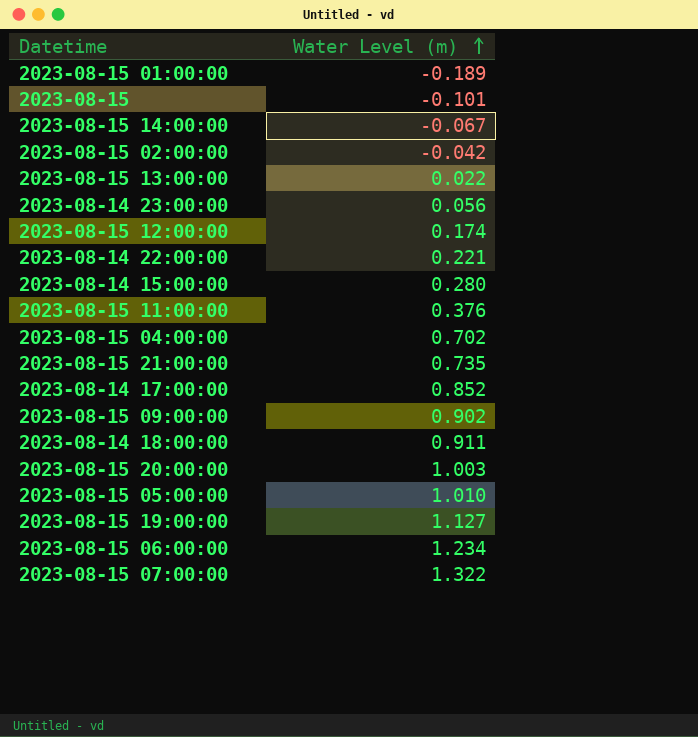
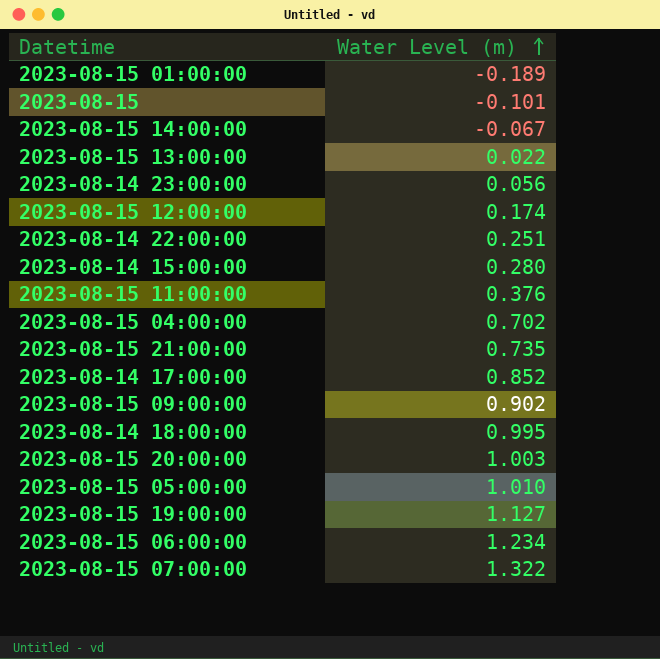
row 2023-08-15 02:00:00: -0.042 -> none
2023-08-14 22:00:00 | Water Level (m): 0.221 -> 0.251
2023-08-14 18:00:00 | Water Level (m): 0.911 -> 0.995

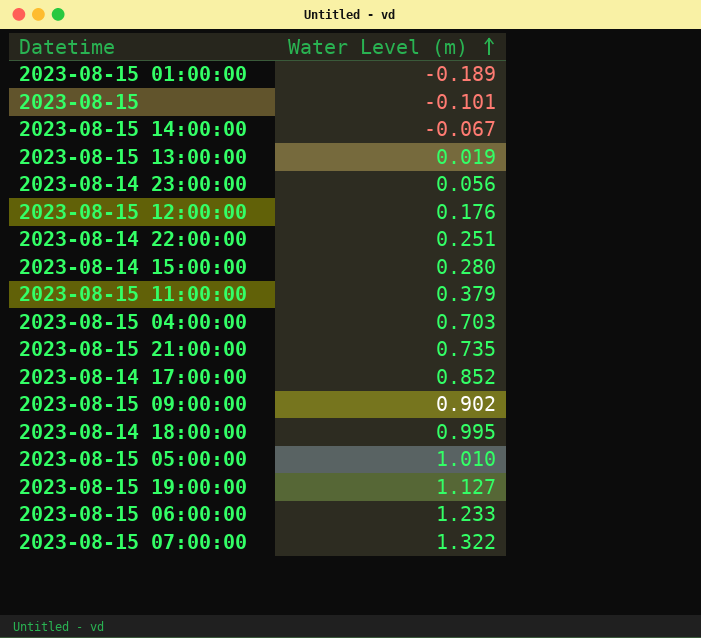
row 2023-08-15 20:00:00: 1.003 -> none
2023-08-15 13:00:00 | Water Level (m): 0.022 -> 0.019
2023-08-15 12:00:00 | Water Level (m): 0.174 -> 0.176
2023-08-15 11:00:00 | Water Level (m): 0.376 -> 0.379
2023-08-15 04:00:00 | Water Level (m): 0.702 -> 0.703
2023-08-15 06:00:00 | Water Level (m): 1.234 -> 1.233

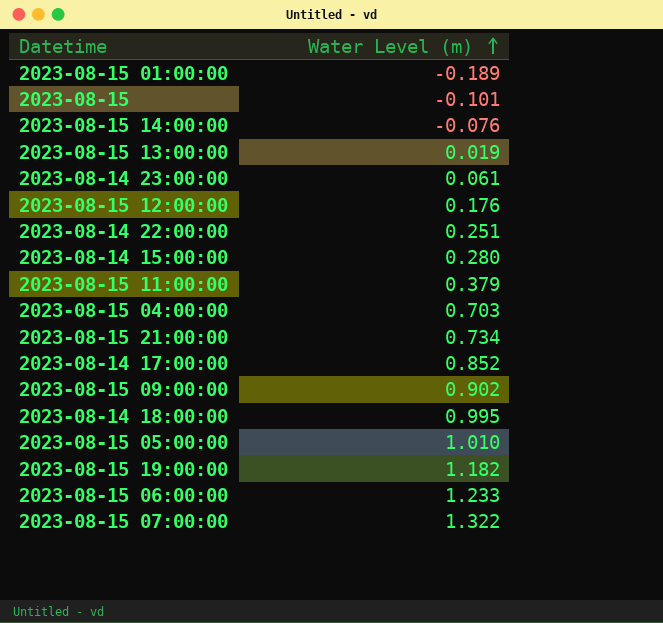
2023-08-15 14:00:00 | Water Level (m): -0.067 -> -0.076
2023-08-14 23:00:00 | Water Level (m): 0.056 -> 0.061
2023-08-15 21:00:00 | Water Level (m): 0.735 -> 0.734
2023-08-15 19:00:00 | Water Level (m): 1.127 -> 1.182

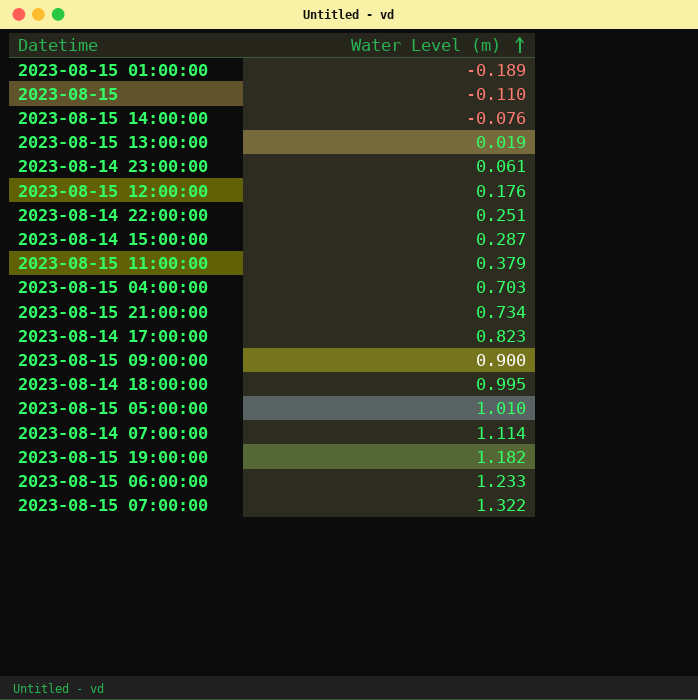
2023-08-15 | Water Level (m): -0.101 -> -0.110
2023-08-14 15:00:00 | Water Level (m): 0.280 -> 0.287
2023-08-14 17:00:00 | Water Level (m): 0.852 -> 0.823
2023-08-15 09:00:00 | Water Level (m): 0.902 -> 0.900
row 2023-08-14 07:00:00: none -> 1.114

